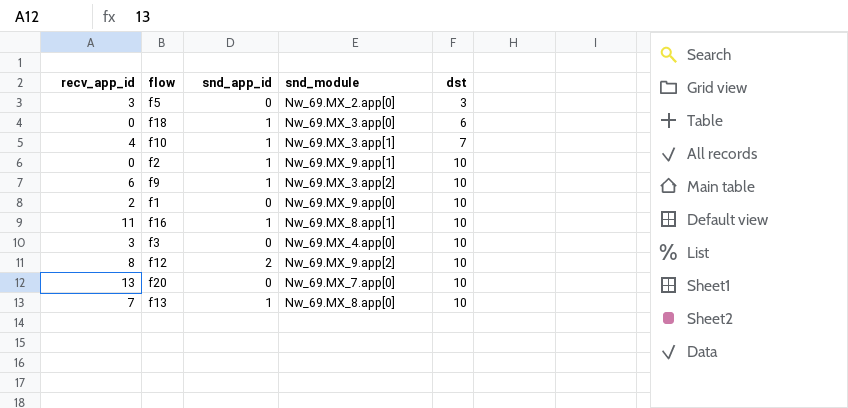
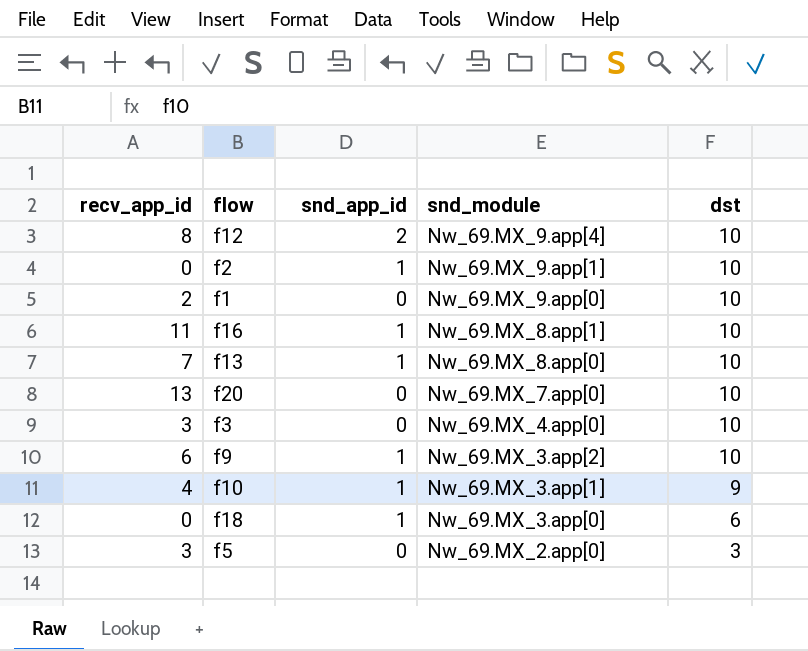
row order: dst ascending -> snd_module descending
f12 | snd_module: Nw_69.MX_9.app[2] -> Nw_69.MX_9.app[4]
f10 | dst: 7 -> 9

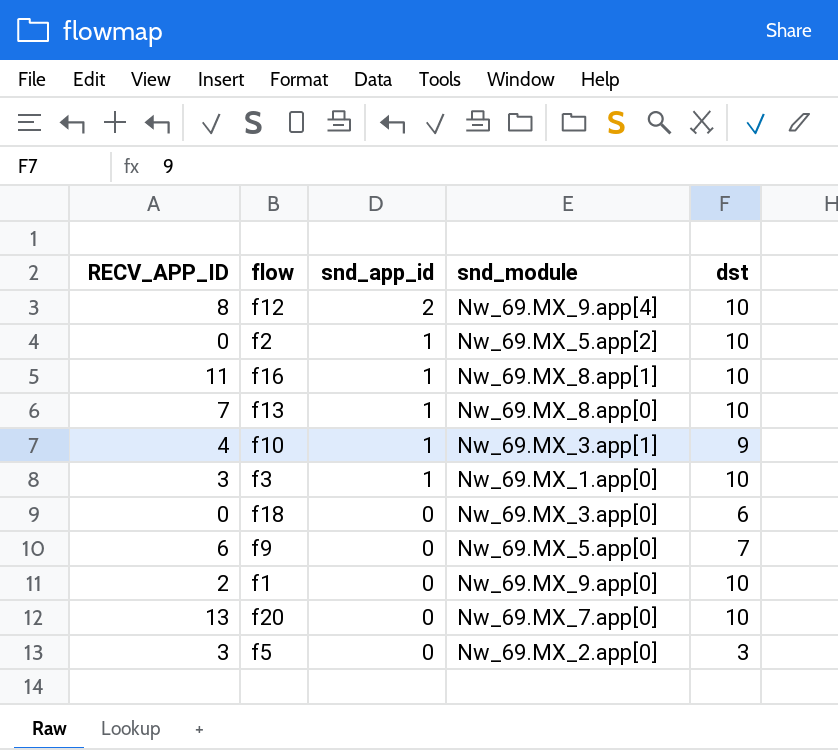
row order: snd_module descending -> snd_app_id descending
column name: recv_app_id -> RECV_APP_ID
f2 | snd_module: Nw_69.MX_9.app[1] -> Nw_69.MX_5.app[2]
f3 | snd_app_id: 0 -> 1
f3 | snd_module: Nw_69.MX_4.app[0] -> Nw_69.MX_1.app[0]
f18 | snd_app_id: 1 -> 0
f9 | snd_app_id: 1 -> 0
f9 | snd_module: Nw_69.MX_3.app[2] -> Nw_69.MX_5.app[0]
f9 | dst: 10 -> 7

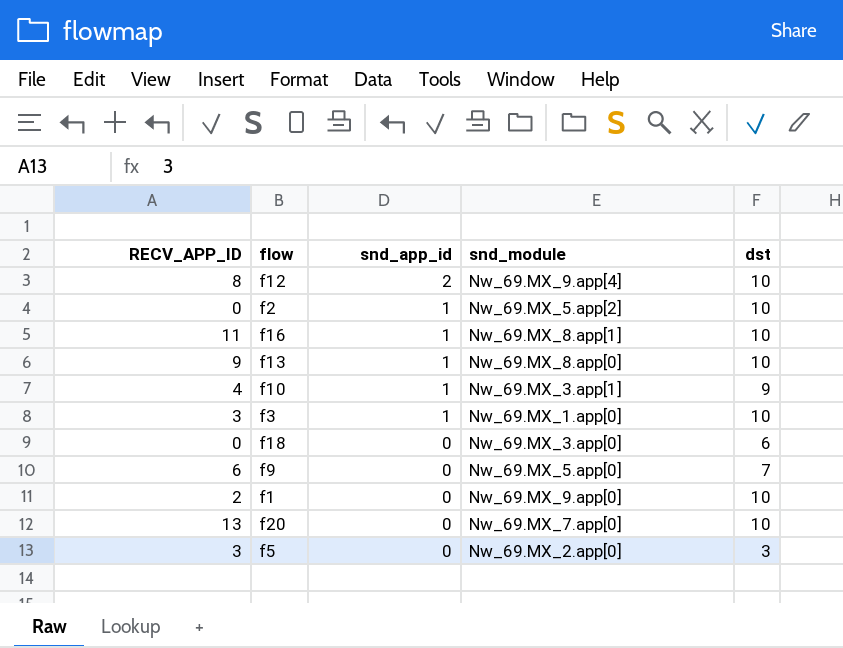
f13 | RECV_APP_ID: 7 -> 9

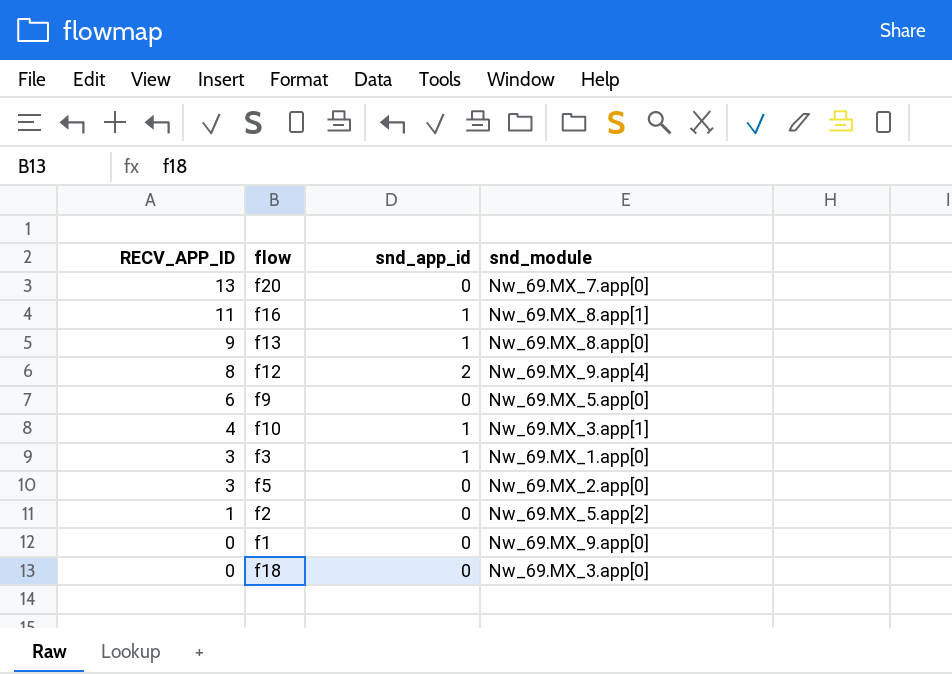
row order: snd_app_id descending -> RECV_APP_ID descending
column dst | position: 5 -> none
f2 | RECV_APP_ID: 0 -> 1
f2 | snd_app_id: 1 -> 0
f1 | RECV_APP_ID: 2 -> 0

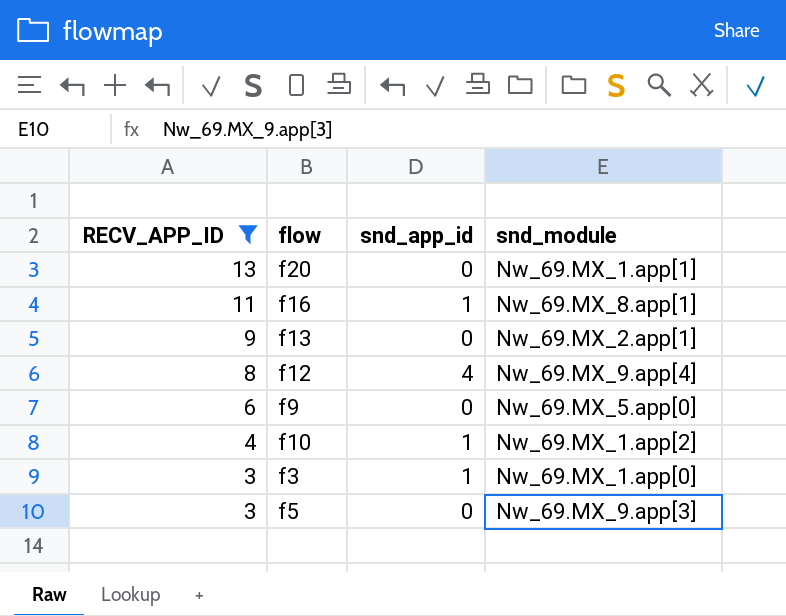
filter: none -> RECV_APP_ID >= 3
f20 | snd_module: Nw_69.MX_7.app[0] -> Nw_69.MX_1.app[1]
f13 | snd_app_id: 1 -> 0
f13 | snd_module: Nw_69.MX_8.app[0] -> Nw_69.MX_2.app[1]
f12 | snd_app_id: 2 -> 4
f10 | snd_module: Nw_69.MX_3.app[1] -> Nw_69.MX_1.app[2]
f5 | snd_module: Nw_69.MX_2.app[0] -> Nw_69.MX_9.app[3]

